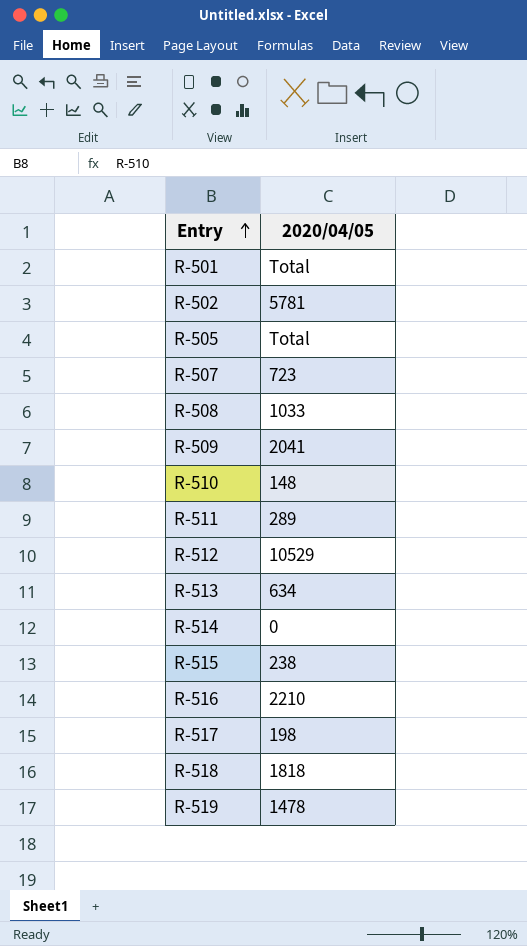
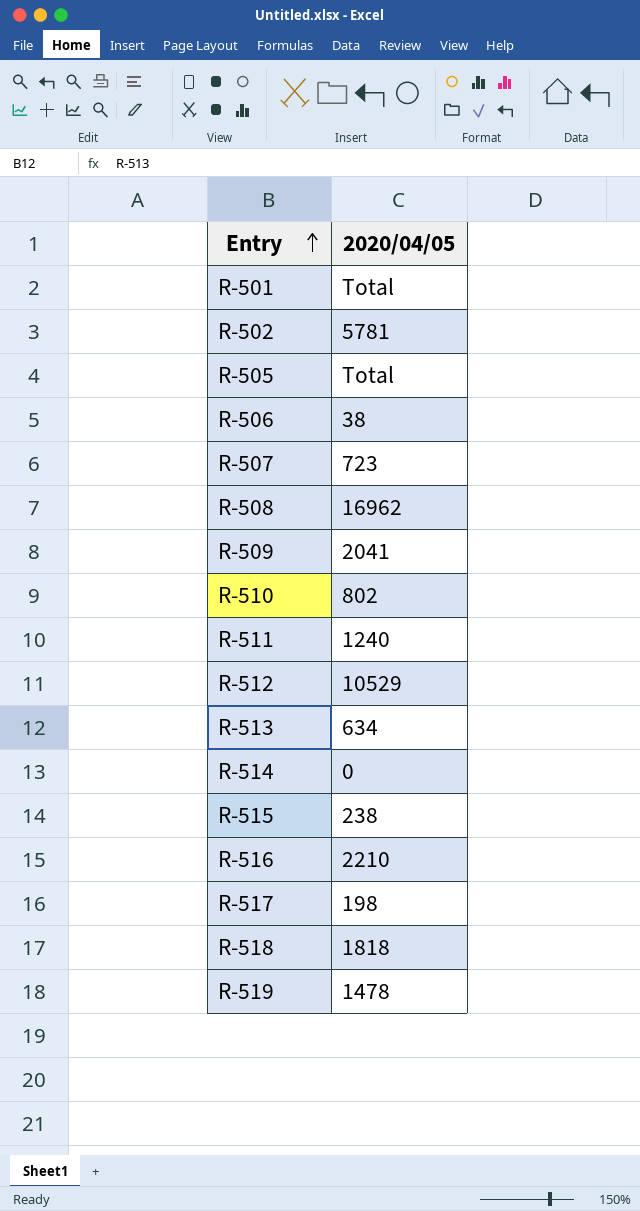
row R-506: none -> 38
R-508 | 2020/04/05: 1033 -> 16962
R-510 | 2020/04/05: 148 -> 802
R-511 | 2020/04/05: 289 -> 1240

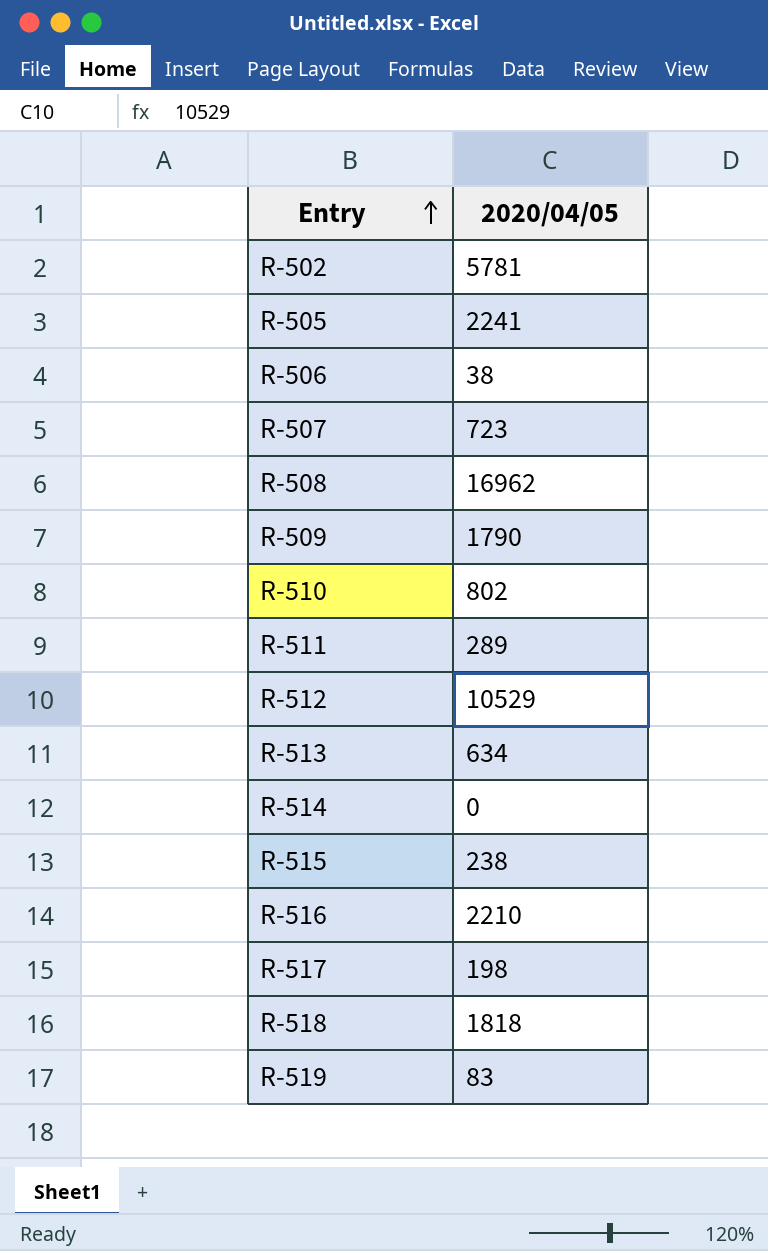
row R-501: Total -> none
R-505 | 2020/04/05: Total -> 2241
R-509 | 2020/04/05: 2041 -> 1790
R-511 | 2020/04/05: 1240 -> 289
R-519 | 2020/04/05: 1478 -> 83

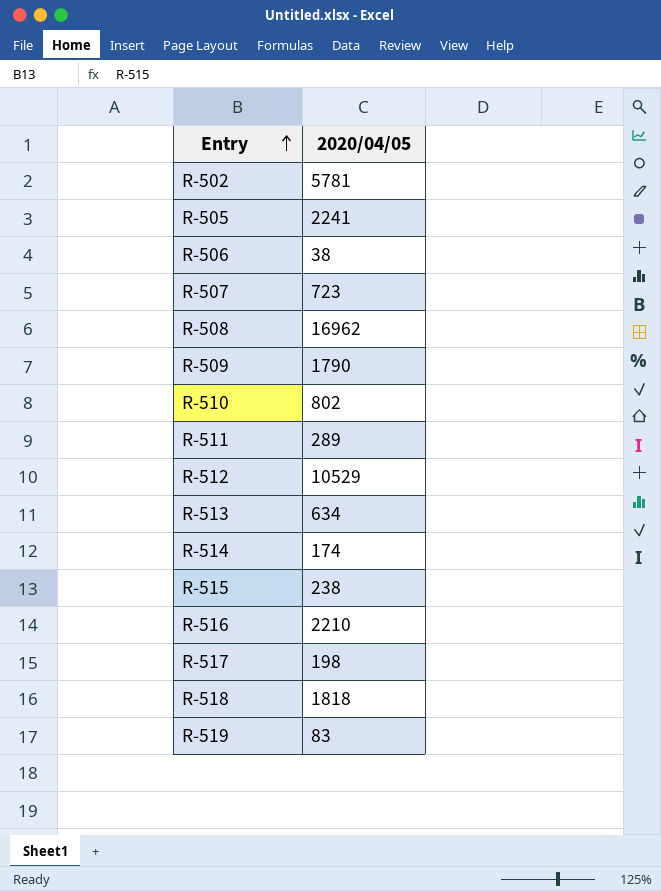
R-514 | 2020/04/05: 0 -> 174

